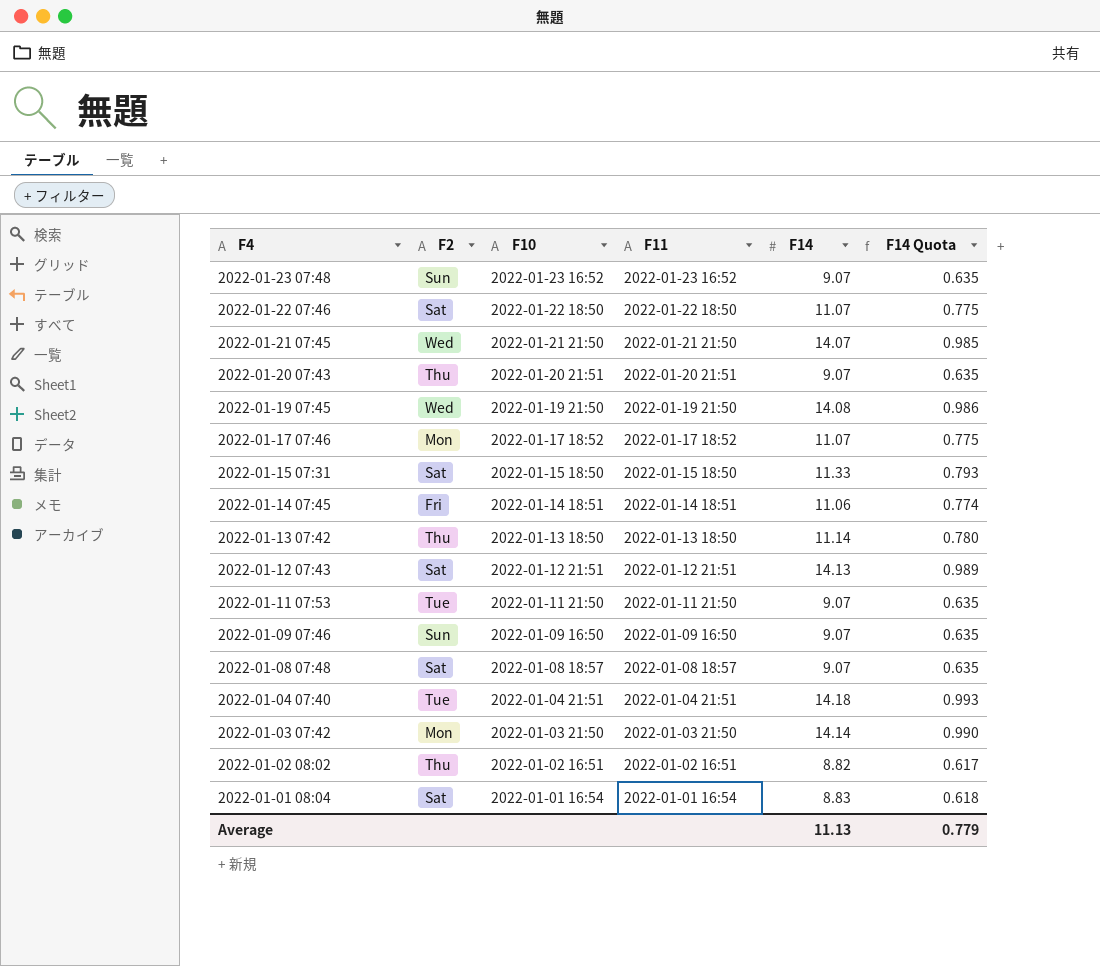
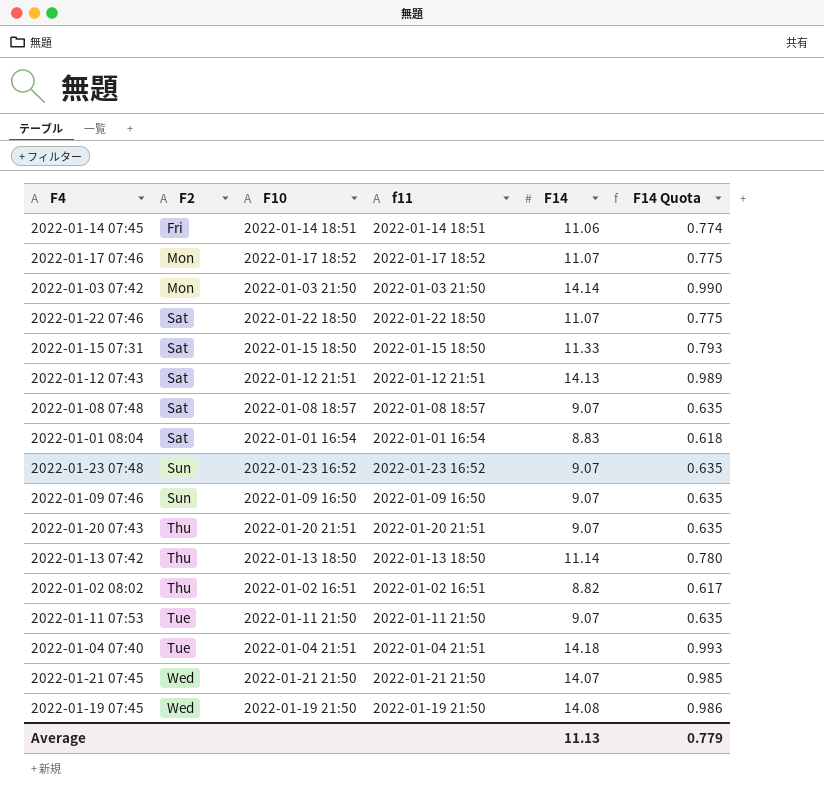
row order: F4 descending -> F2 ascending
column name: F11 -> f11

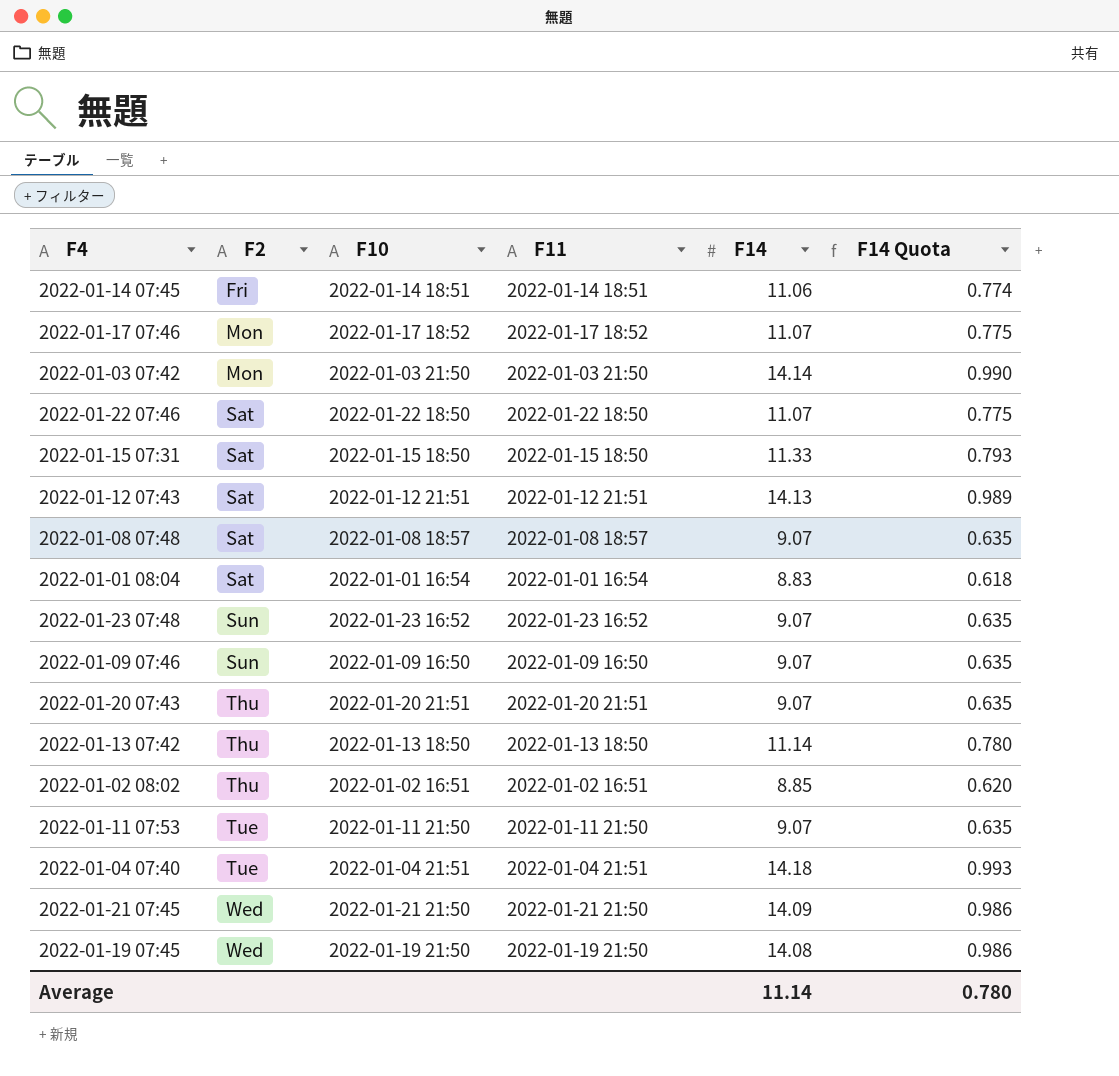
column name: f11 -> F11
2022-01-02 08:02 | F14: 8.82 -> 8.85
2022-01-02 08:02 | F14 Quota: 0.617 -> 0.620
2022-01-21 07:45 | F14: 14.07 -> 14.09
2022-01-21 07:45 | F14 Quota: 0.985 -> 0.986
Average | F14: 11.13 -> 11.14
Average | F14 Quota: 0.779 -> 0.780

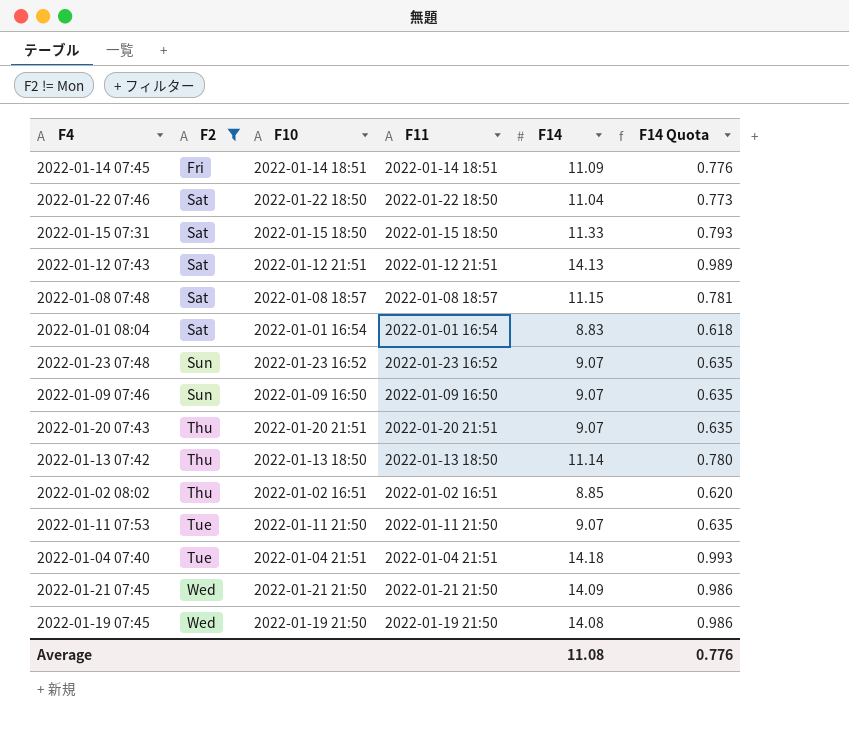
filter: none -> F2 != Mon
2022-01-14 07:45 | F14: 11.06 -> 11.09
2022-01-14 07:45 | F14 Quota: 0.774 -> 0.776
2022-01-22 07:46 | F14: 11.07 -> 11.04
2022-01-22 07:46 | F14 Quota: 0.775 -> 0.773
2022-01-08 07:48 | F14: 9.07 -> 11.15
2022-01-08 07:48 | F14 Quota: 0.635 -> 0.781
Average | F14: 11.14 -> 11.08
Average | F14 Quota: 0.780 -> 0.776

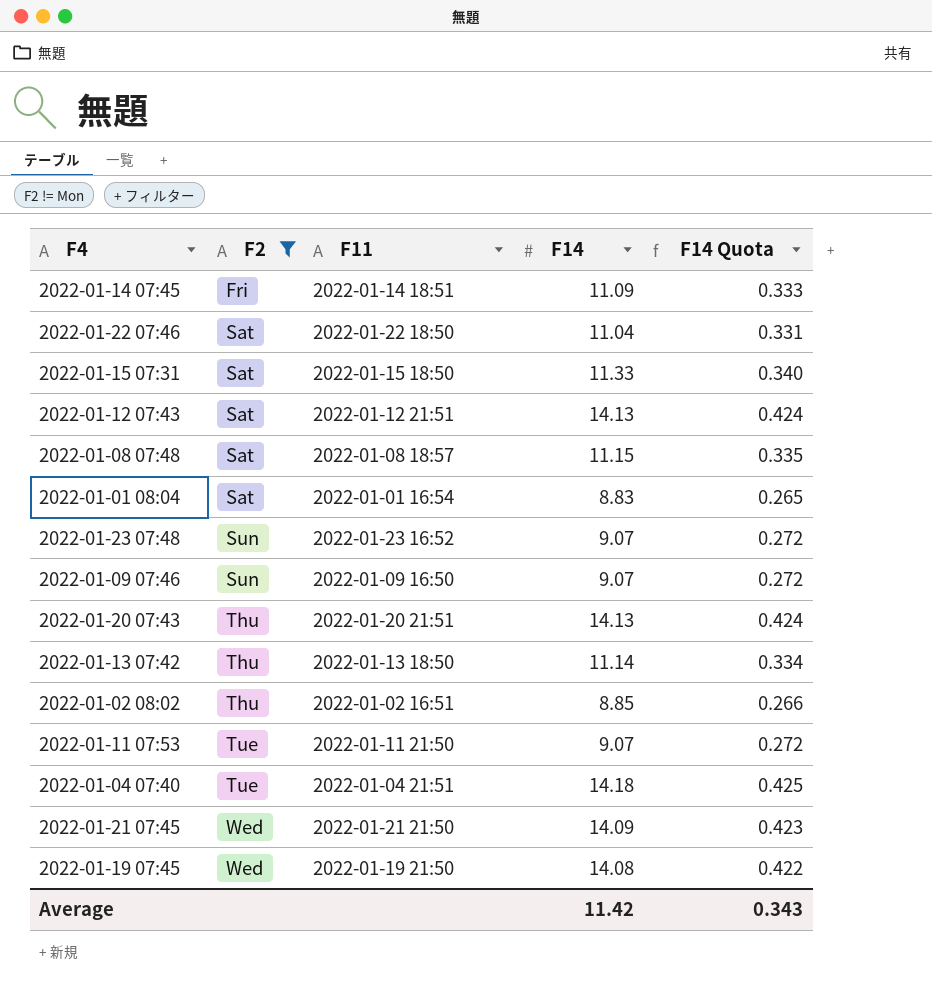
column F10 | position: 3 -> none
column F14 Quota | formula: [F14] * 0.07 -> [F14] * 0.03
2022-01-20 07:43 | F14: 9.07 -> 14.13
Average | F14: 11.08 -> 11.42
Average | F14 Quota: 0.776 -> 0.343

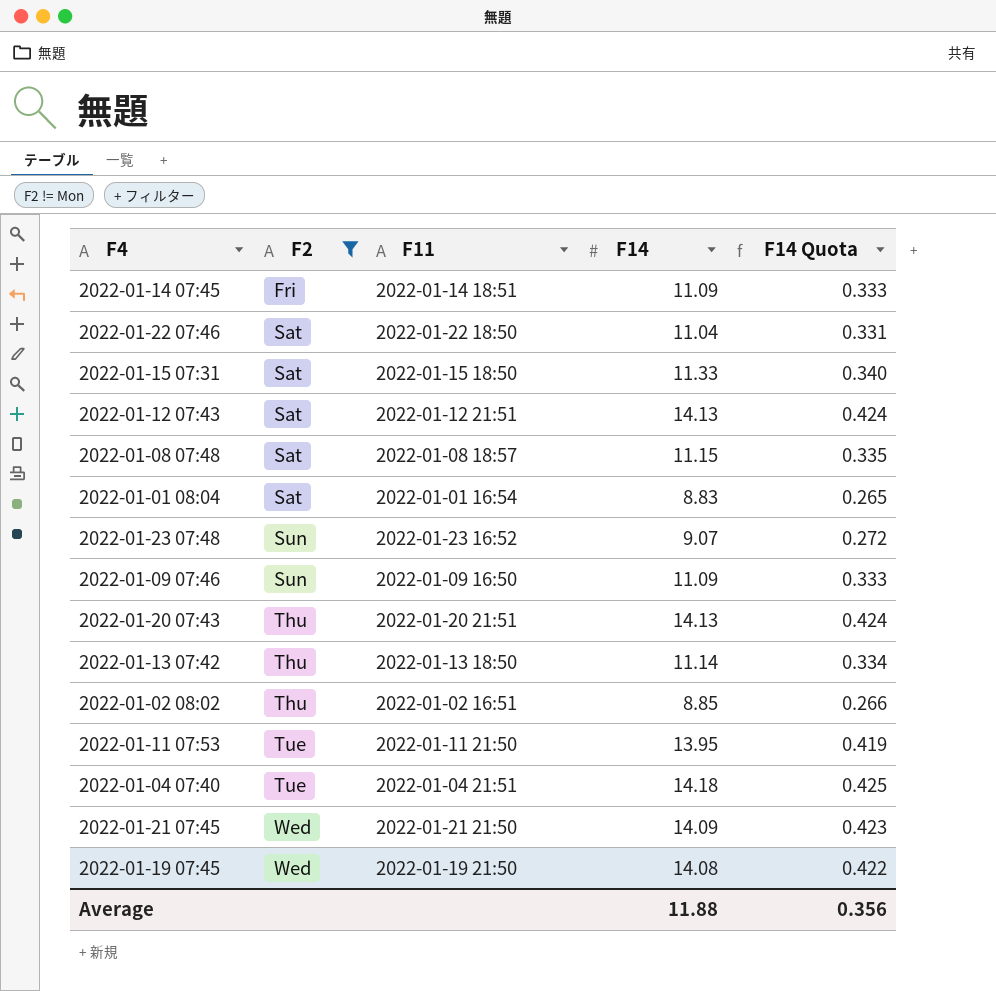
2022-01-09 07:46 | F14: 9.07 -> 11.09
2022-01-09 07:46 | F14 Quota: 0.272 -> 0.333
2022-01-11 07:53 | F14: 9.07 -> 13.95
2022-01-11 07:53 | F14 Quota: 0.272 -> 0.419
Average | F14: 11.42 -> 11.88
Average | F14 Quota: 0.343 -> 0.356

